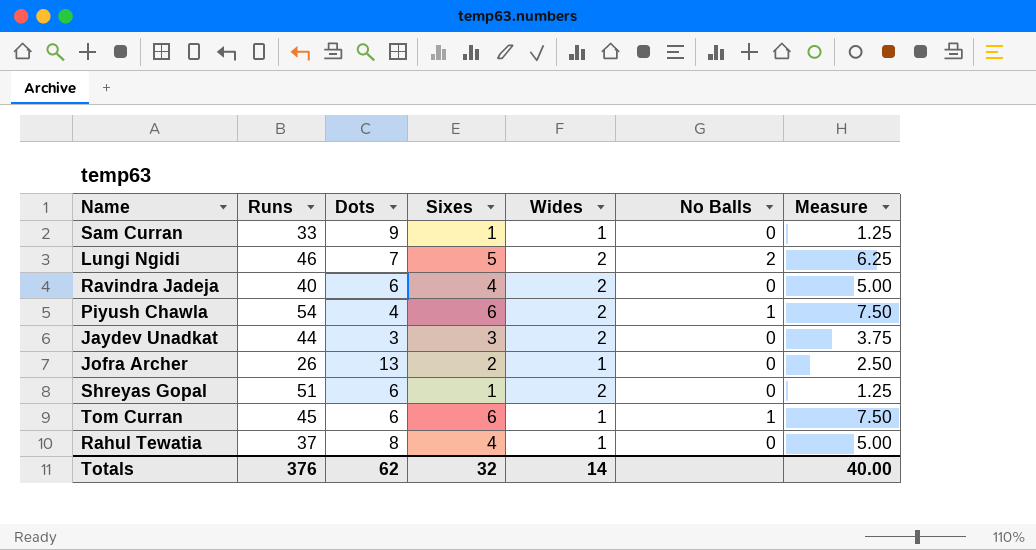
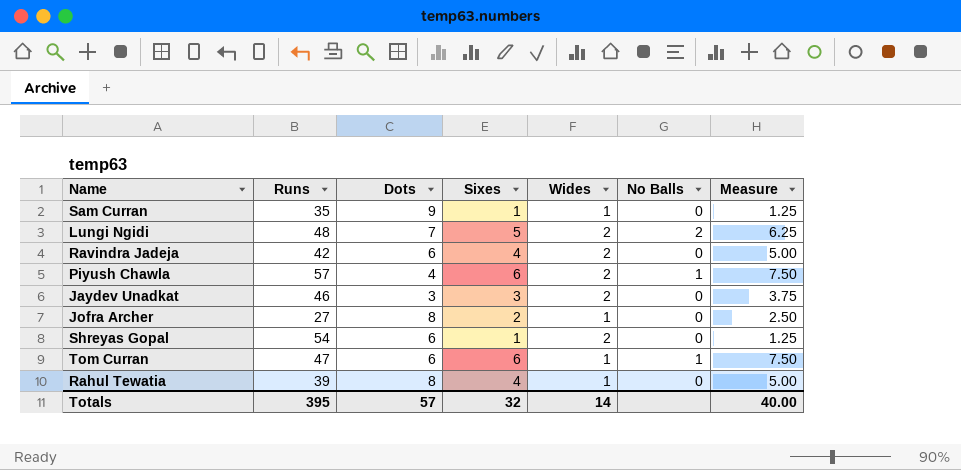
Sam Curran | Runs: 33 -> 35
Lungi Ngidi | Runs: 46 -> 48
Ravindra Jadeja | Runs: 40 -> 42
Piyush Chawla | Runs: 54 -> 57
Jaydev Unadkat | Runs: 44 -> 46
Jofra Archer | Runs: 26 -> 27
Jofra Archer | Dots: 13 -> 8
Shreyas Gopal | Runs: 51 -> 54
Tom Curran | Runs: 45 -> 47
Rahul Tewatia | Runs: 37 -> 39
Totals | Runs: 376 -> 395
Totals | Dots: 62 -> 57

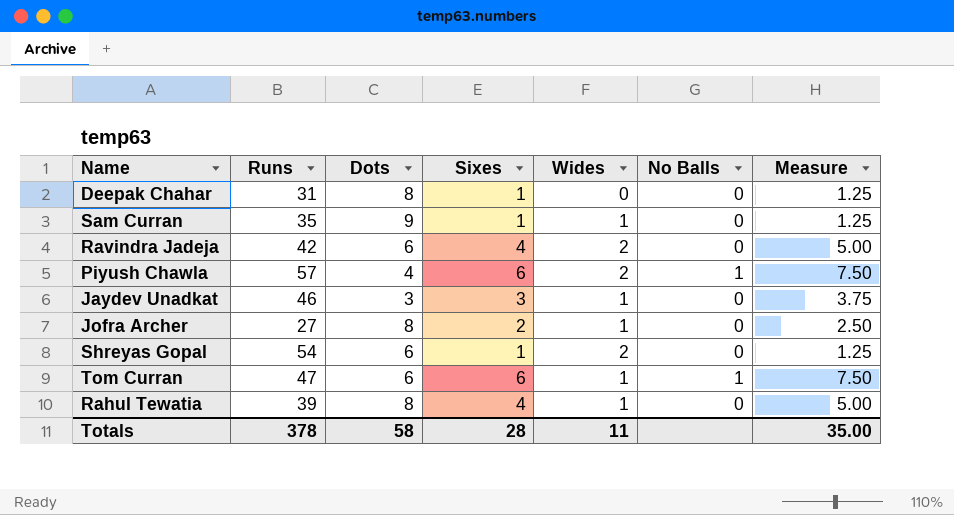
row Lungi Ngidi: 48 | 7 | 5 | 2 | 2 | 6.25 -> none
row Deepak Chahar: none -> 31 | 8 | 1 | 0 | 0 | 1.25
Jaydev Unadkat | Wides: 2 -> 1
Totals | Runs: 395 -> 378
Totals | Dots: 57 -> 58
Totals | Sixes: 32 -> 28
Totals | Wides: 14 -> 11
Totals | Measure: 40.00 -> 35.00

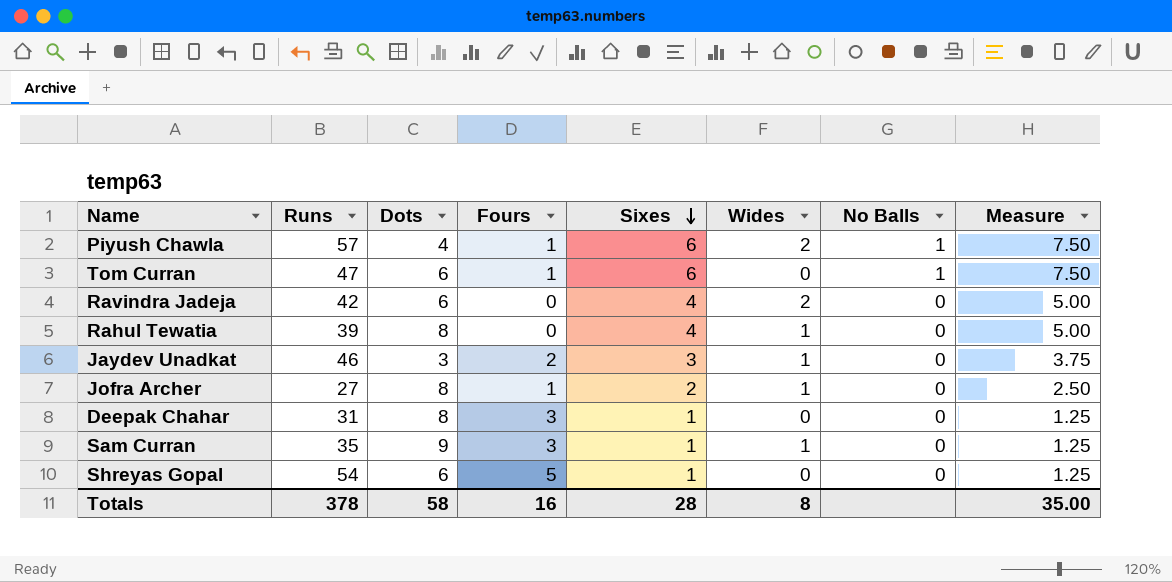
row order: none -> Sixes descending
column Fours | position: none -> 4
Tom Curran | Wides: 1 -> 0
Shreyas Gopal | Wides: 2 -> 0
Totals | Wides: 11 -> 8

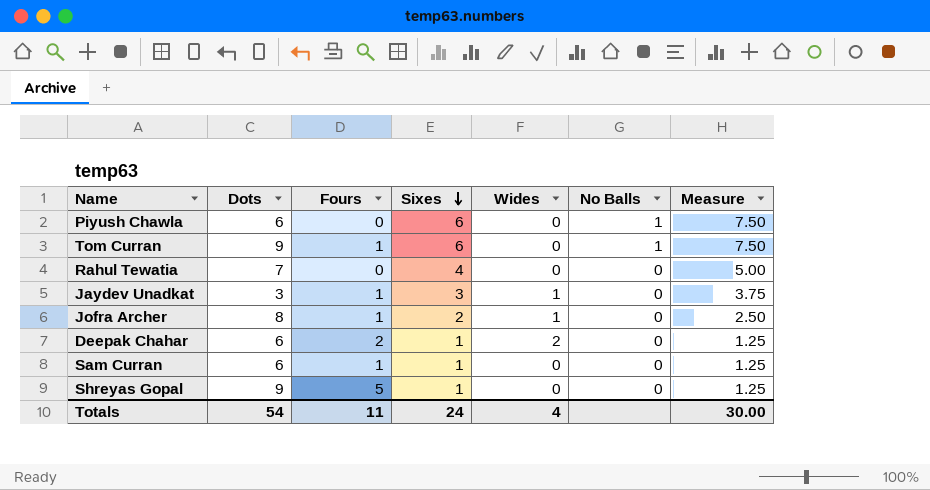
column Runs | position: 2 -> none
row Ravindra Jadeja: 42 | 6 | 0 | 4 | 2 | 0 | 5.00 -> none
Piyush Chawla | Dots: 4 -> 6
Piyush Chawla | Fours: 1 -> 0
Piyush Chawla | Wides: 2 -> 0
Tom Curran | Dots: 6 -> 9
Rahul Tewatia | Dots: 8 -> 7
Rahul Tewatia | Wides: 1 -> 0
Jaydev Unadkat | Fours: 2 -> 1
Deepak Chahar | Dots: 8 -> 6
Deepak Chahar | Fours: 3 -> 2
Deepak Chahar | Wides: 0 -> 2
Sam Curran | Dots: 9 -> 6
Sam Curran | Fours: 3 -> 1
Sam Curran | Wides: 1 -> 0
Shreyas Gopal | Dots: 6 -> 9
Totals | Dots: 58 -> 54
Totals | Fours: 16 -> 11
Totals | Sixes: 28 -> 24
Totals | Wides: 8 -> 4
Totals | Measure: 35.00 -> 30.00

